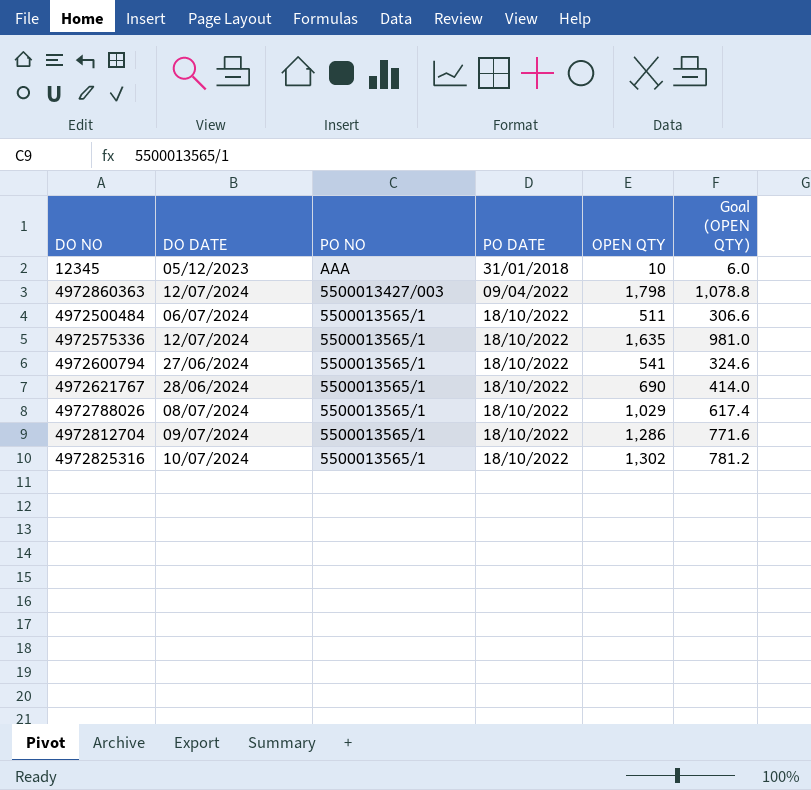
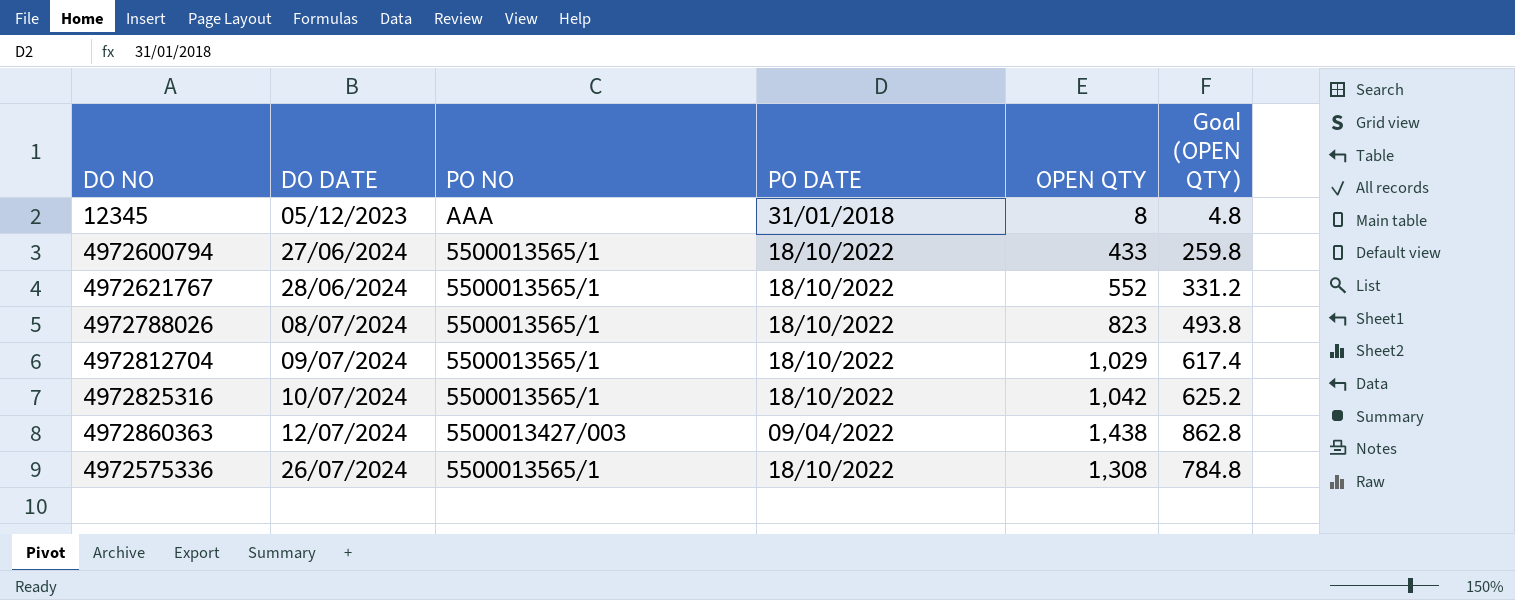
row order: PO DATE ascending -> DO DATE ascending
row 4972500484: 06/07/2024 | 5500013565/1 | 18/10/2022 | 511 | 306.6 -> none
12345 | OPEN QTY: 10 -> 8
12345 | Goal (OPEN QTY): 6.0 -> 4.8
4972600794 | OPEN QTY: 541 -> 433
4972600794 | Goal (OPEN QTY): 324.6 -> 259.8
4972621767 | OPEN QTY: 690 -> 552
4972621767 | Goal (OPEN QTY): 414.0 -> 331.2
4972788026 | OPEN QTY: 1,029 -> 823
4972788026 | Goal (OPEN QTY): 617.4 -> 493.8
4972812704 | OPEN QTY: 1,286 -> 1,029
4972812704 | Goal (OPEN QTY): 771.6 -> 617.4
4972825316 | OPEN QTY: 1,302 -> 1,042
4972825316 | Goal (OPEN QTY): 781.2 -> 625.2
4972860363 | OPEN QTY: 1,798 -> 1,438
4972860363 | Goal (OPEN QTY): 1,078.8 -> 862.8
4972575336 | DO DATE: 12/07/2024 -> 26/07/2024
4972575336 | OPEN QTY: 1,635 -> 1,308
4972575336 | Goal (OPEN QTY): 981.0 -> 784.8

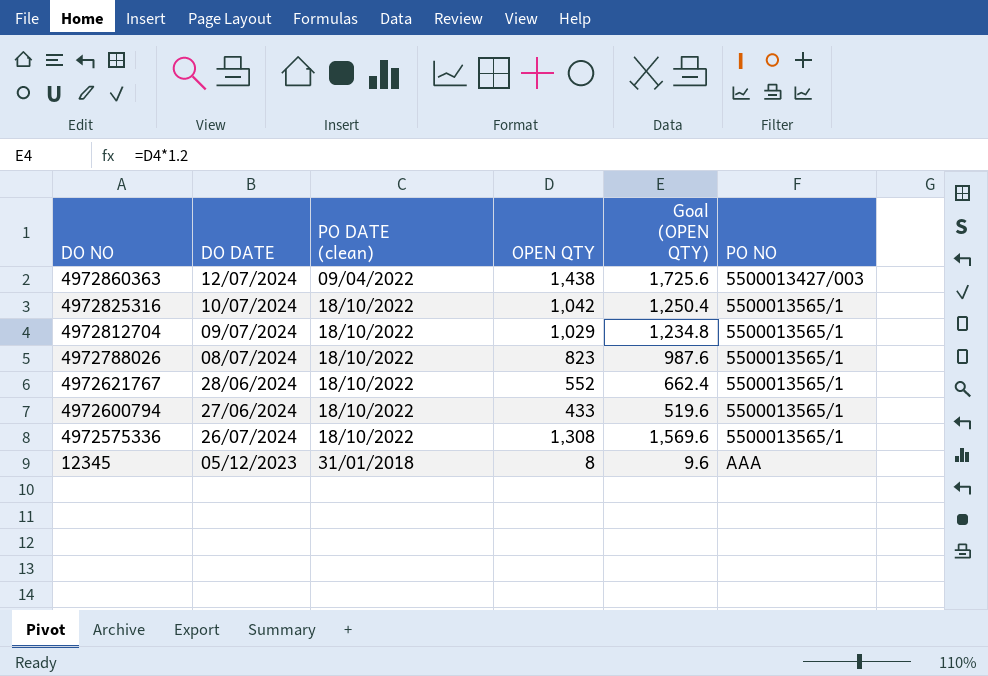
row order: DO DATE ascending -> DO NO descending
column name: PO DATE -> PO DATE (clean)
column Goal (OPEN QTY) | formula: [OPEN QTY] * 0.6 -> [OPEN QTY] * 1.2
column PO NO | position: 3 -> 6

